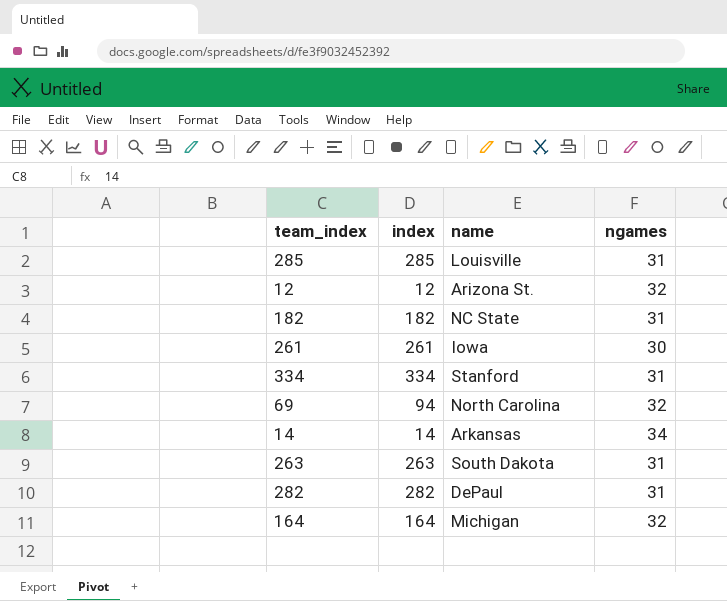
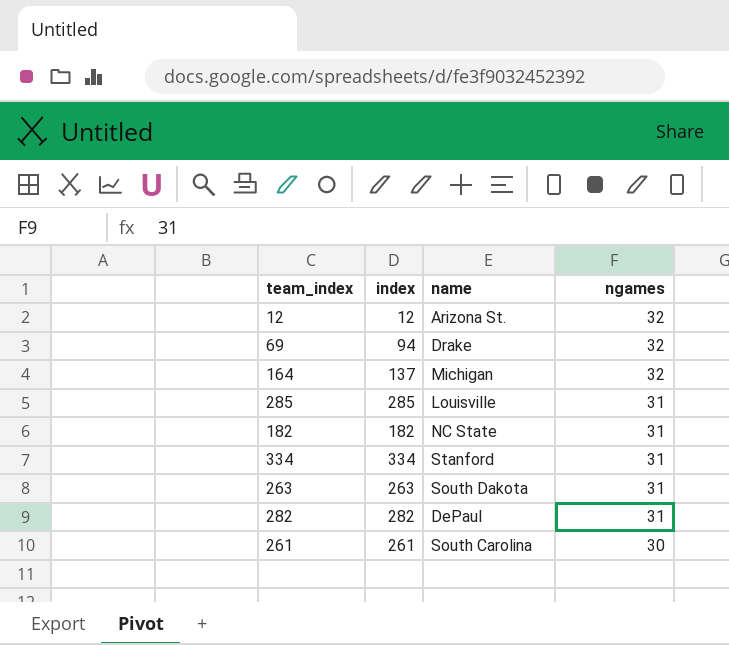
row order: none -> ngames descending
row 14: 14 | Arkansas | 34 -> none
69 | name: North Carolina -> Drake
164 | index: 164 -> 137
261 | name: Iowa -> South Carolina

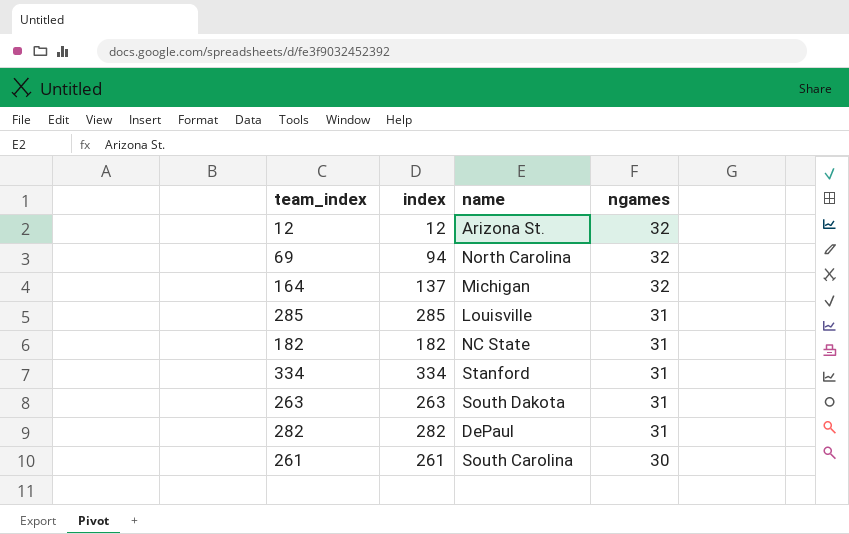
69 | name: Drake -> North Carolina

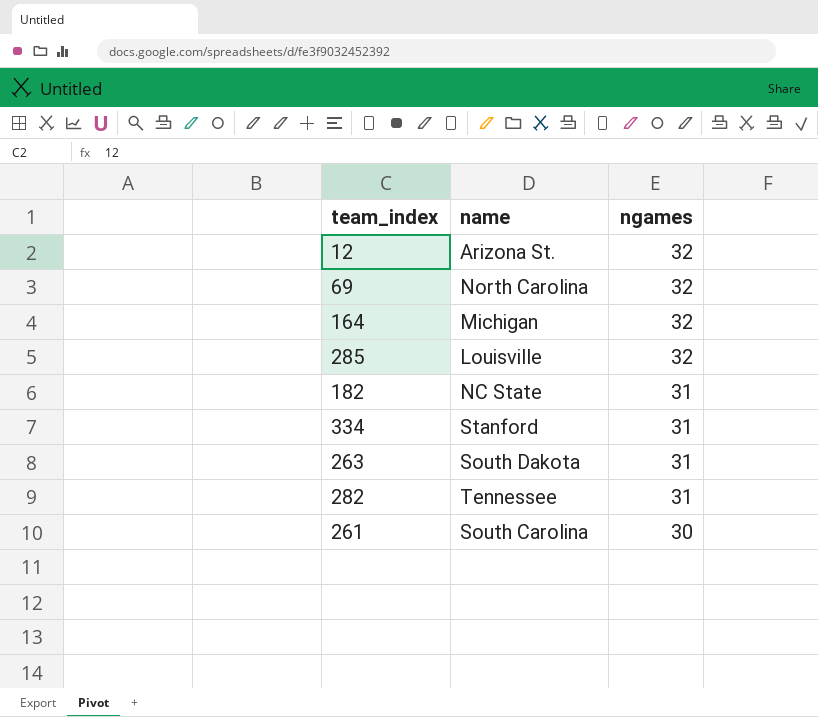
column index | position: 2 -> none
285 | ngames: 31 -> 32
282 | name: DePaul -> Tennessee

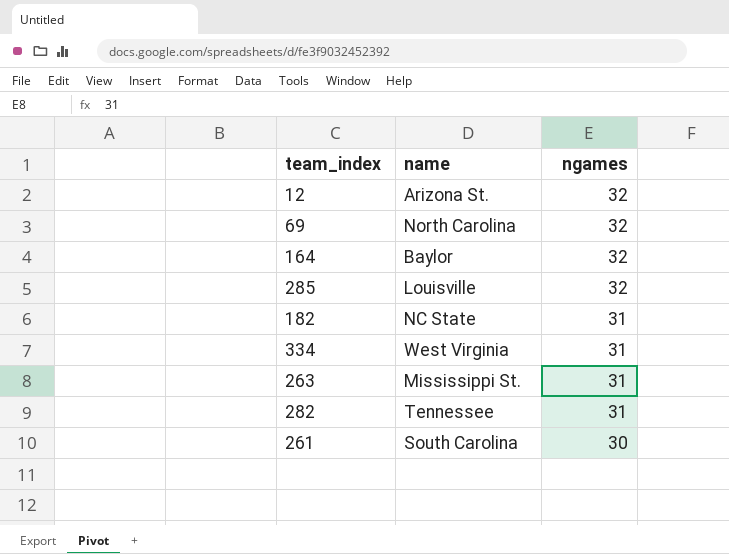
164 | name: Michigan -> Baylor
334 | name: Stanford -> West Virginia
263 | name: South Dakota -> Mississippi St.

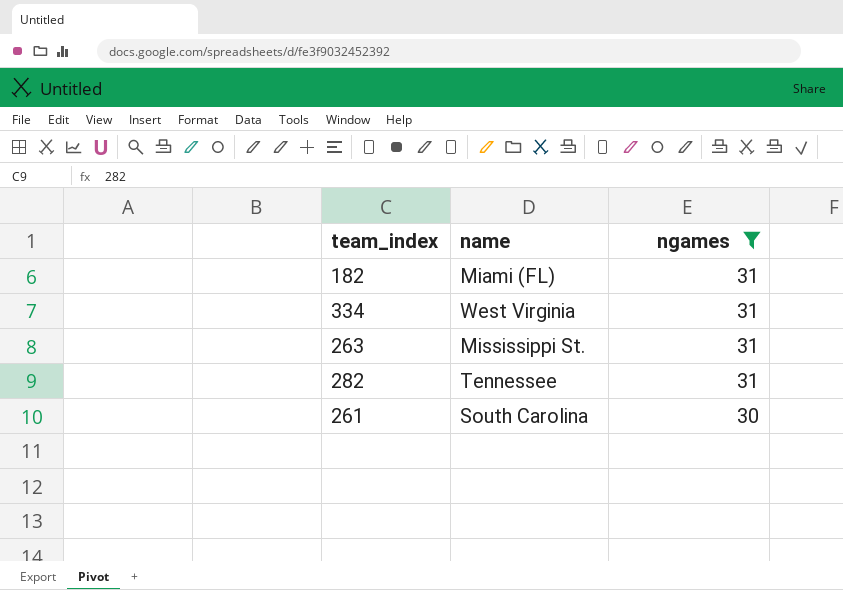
filter: none -> ngames != 32
182 | name: NC State -> Miami (FL)

